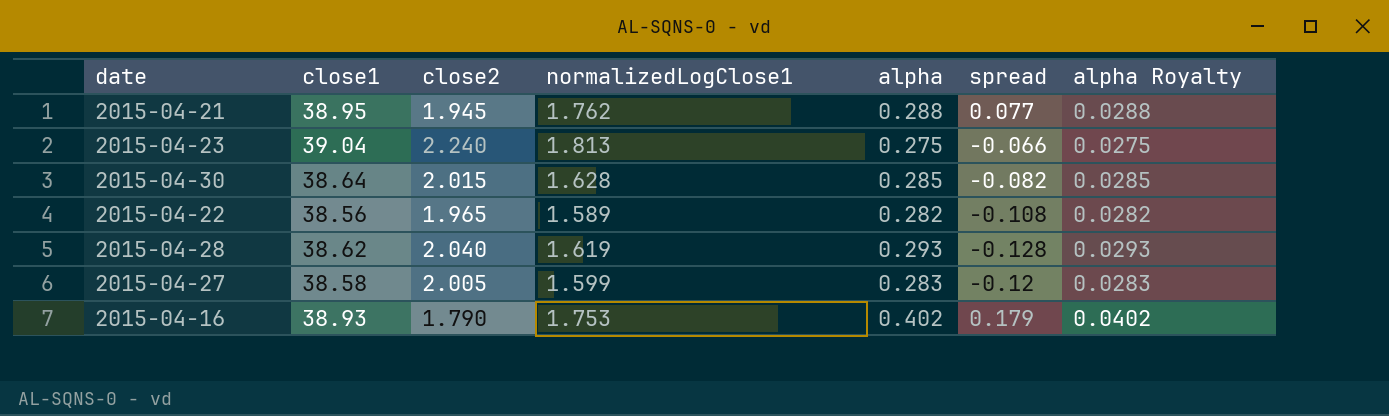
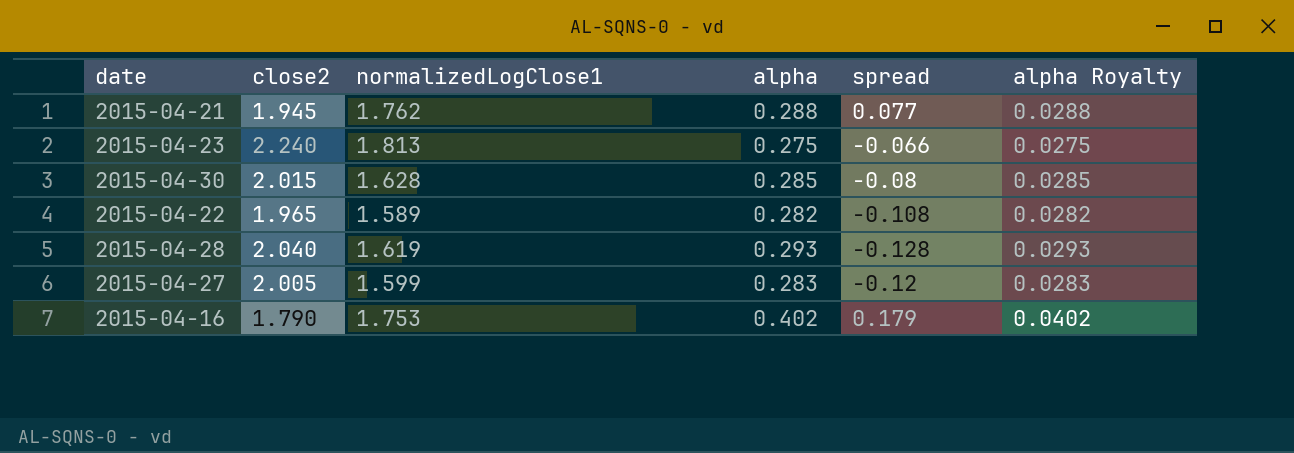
column close1 | position: 2 -> none
2015-04-30 | spread: -0.082 -> -0.08

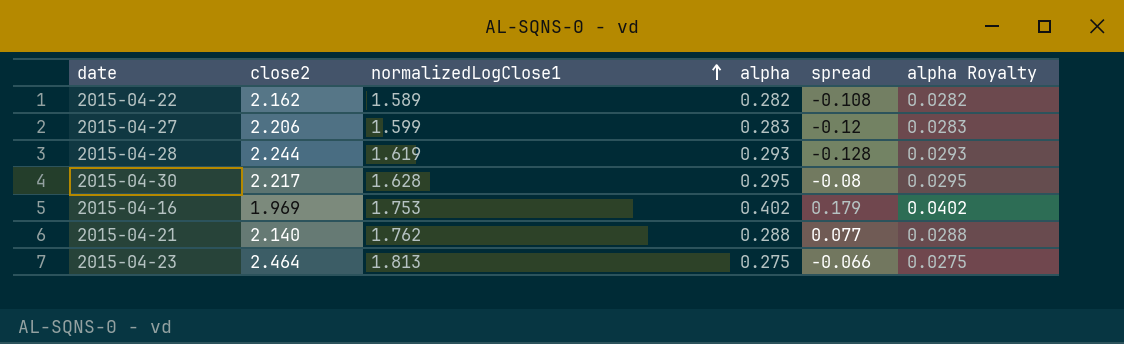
row order: none -> normalizedLogClose1 ascending
2015-04-22 | close2: 1.965 -> 2.162
2015-04-27 | close2: 2.005 -> 2.206
2015-04-28 | close2: 2.040 -> 2.244
2015-04-30 | close2: 2.015 -> 2.217
2015-04-30 | alpha: 0.285 -> 0.295
2015-04-30 | alpha Royalty: 0.0285 -> 0.0295
2015-04-16 | close2: 1.790 -> 1.969
2015-04-21 | close2: 1.945 -> 2.140
2015-04-23 | close2: 2.240 -> 2.464

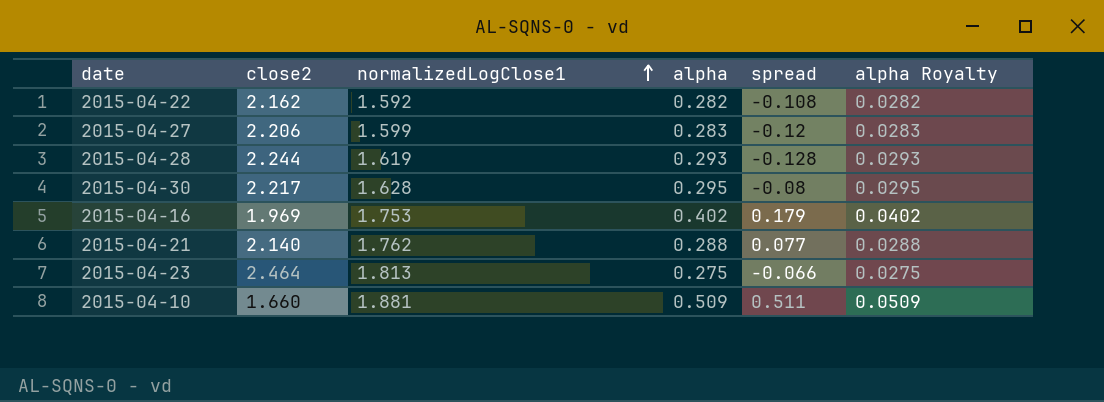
2015-04-22 | normalizedLogClose1: 1.589 -> 1.592
row 2015-04-10: none -> 1.660 | 1.881 | 0.509 | 0.511 | 0.0509

